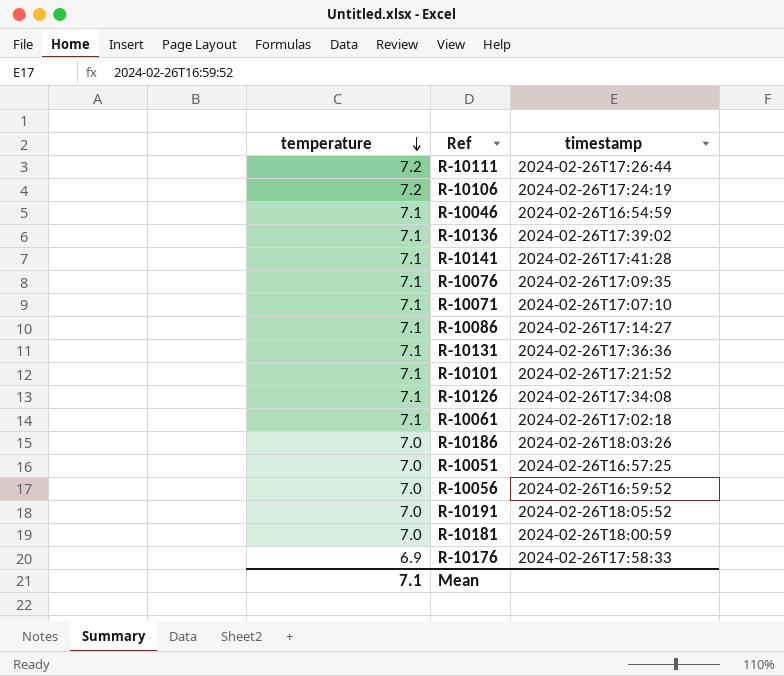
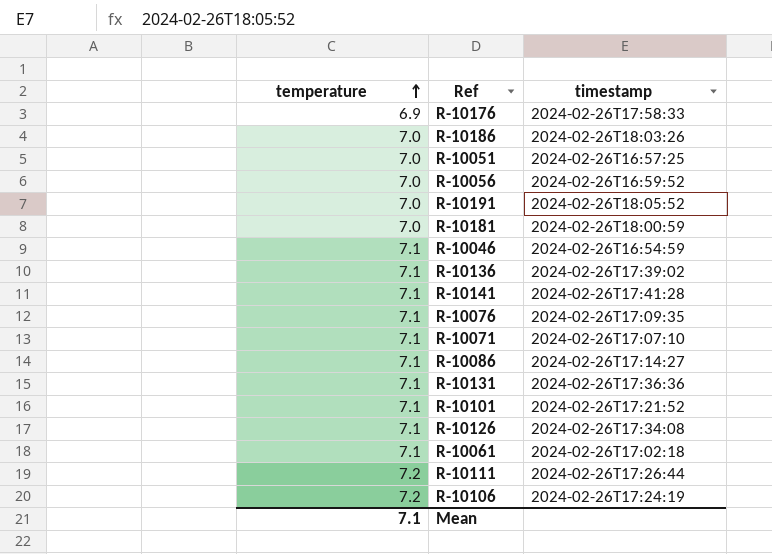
row order: temperature descending -> temperature ascending

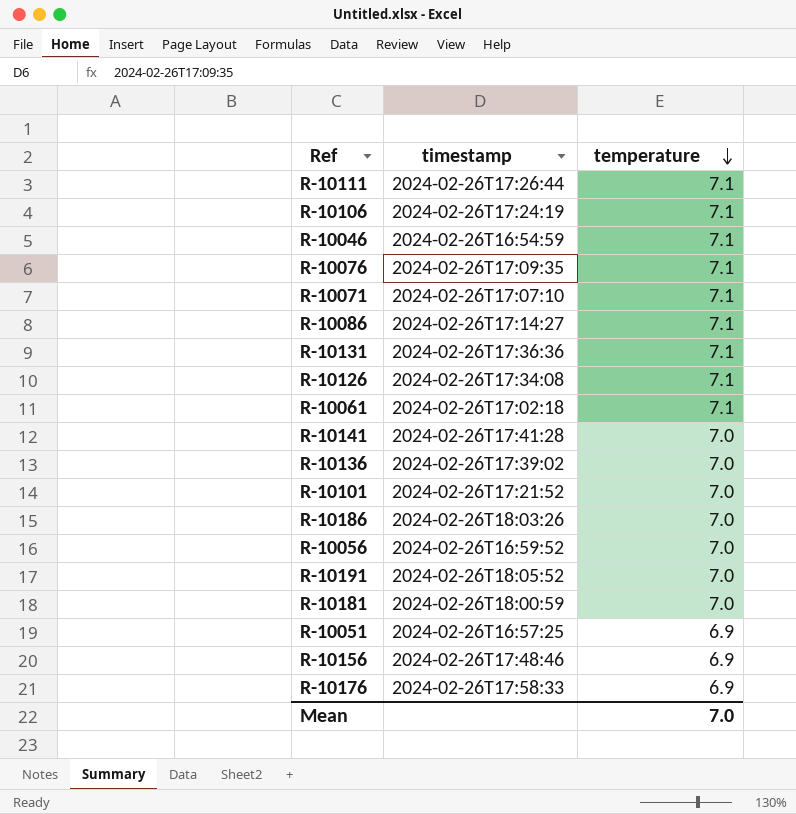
row order: temperature ascending -> temperature descending
column temperature | position: 1 -> 3
R-10111 | temperature: 7.2 -> 7.1
R-10106 | temperature: 7.2 -> 7.1
R-10141 | temperature: 7.1 -> 7.0
R-10136 | temperature: 7.1 -> 7.0
R-10101 | temperature: 7.1 -> 7.0
R-10051 | temperature: 7.0 -> 6.9
row R-10156: none -> 2024-02-26T17:48:46 | 6.9
Mean | temperature: 7.1 -> 7.0

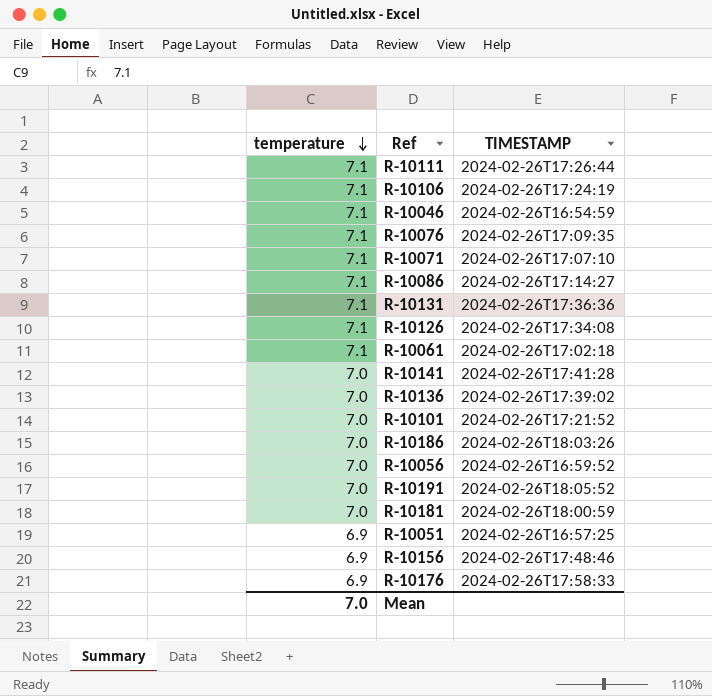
column temperature | position: 3 -> 1
column name: timestamp -> TIMESTAMP

